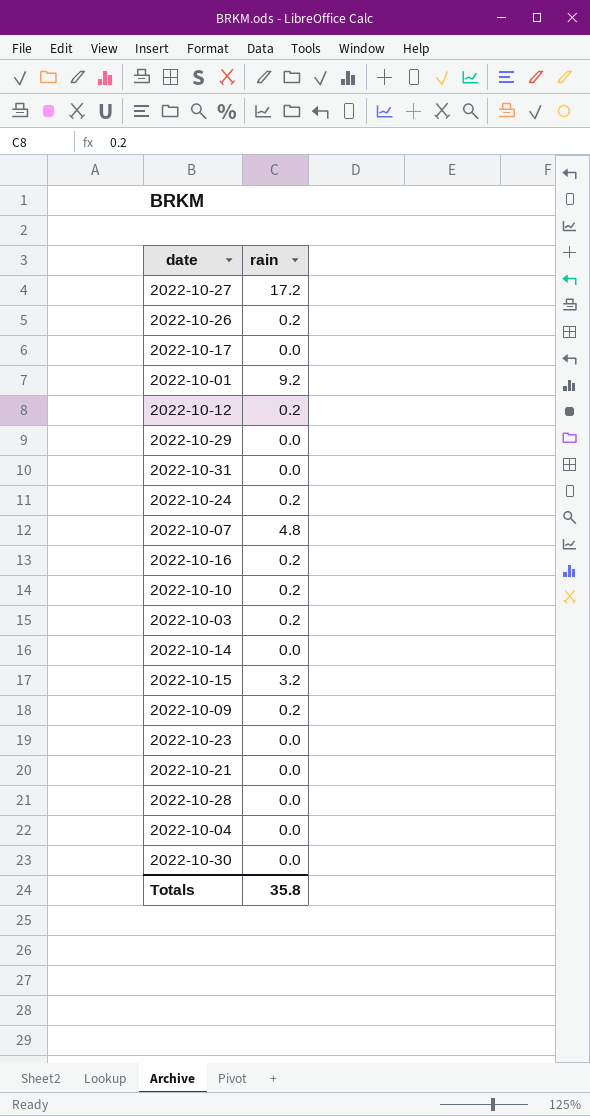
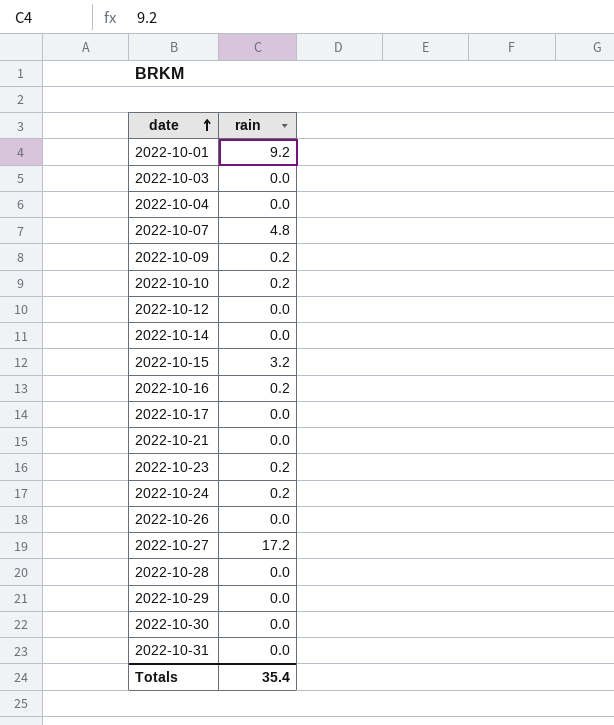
row order: none -> date ascending
2022-10-03 | rain: 0.2 -> 0.0
2022-10-12 | rain: 0.2 -> 0.0
2022-10-23 | rain: 0.0 -> 0.2
2022-10-26 | rain: 0.2 -> 0.0
Totals | rain: 35.8 -> 35.4

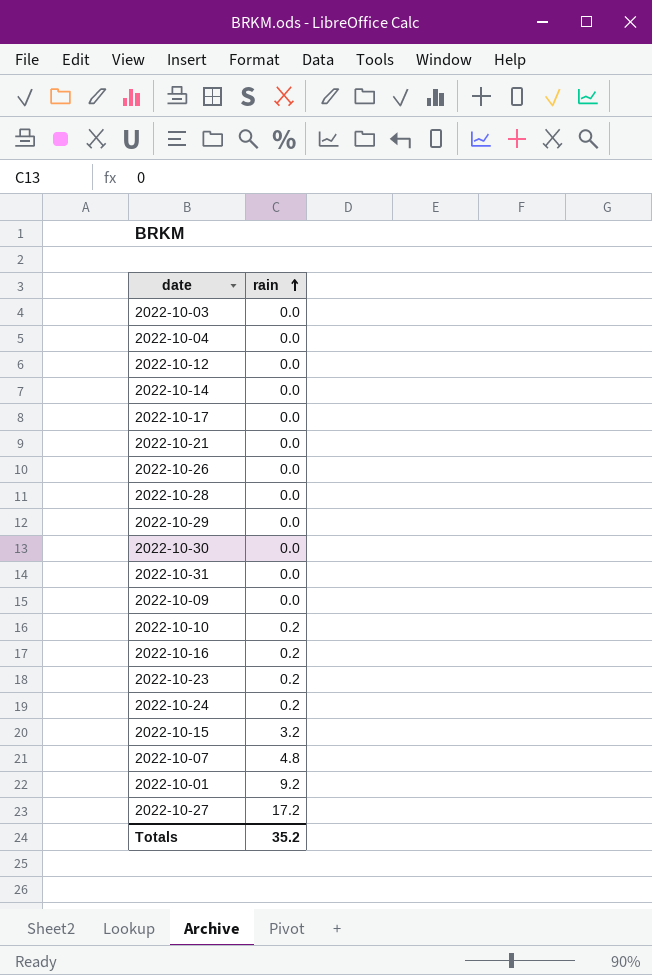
row order: date ascending -> rain ascending
2022-10-09 | rain: 0.2 -> 0.0
Totals | rain: 35.4 -> 35.2

